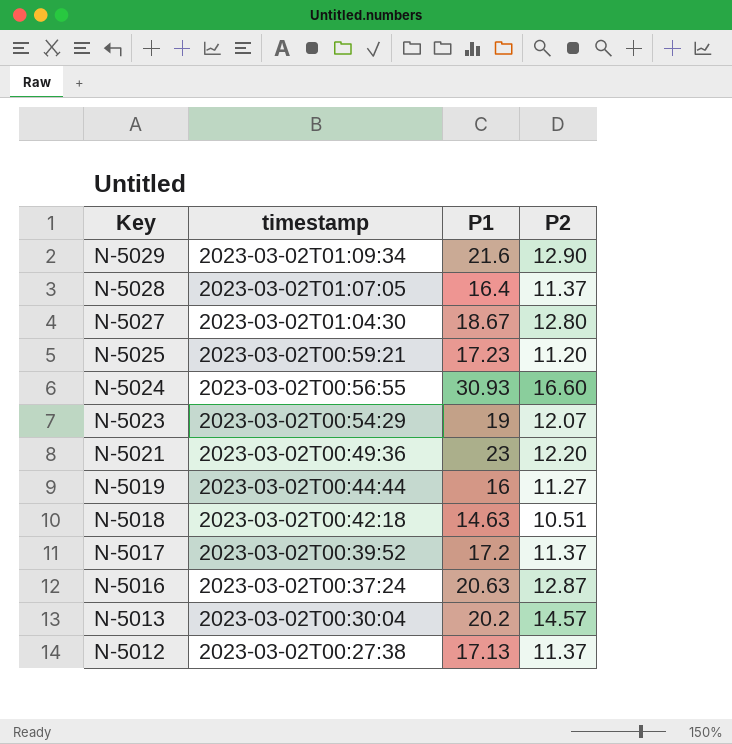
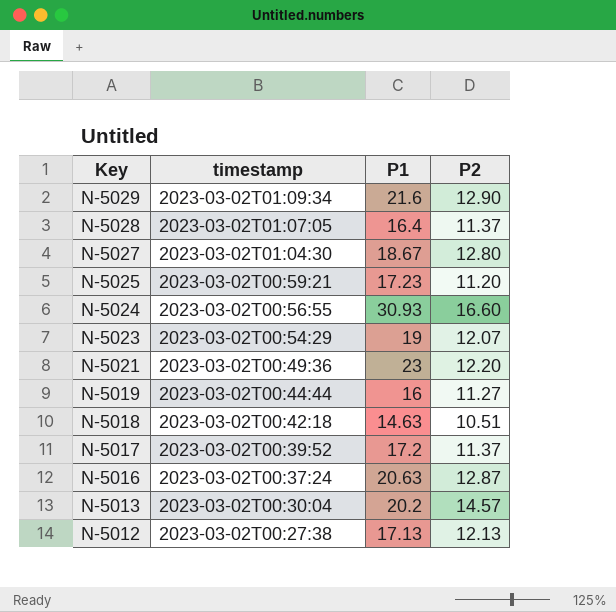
N-5012 | P2: 11.37 -> 12.13

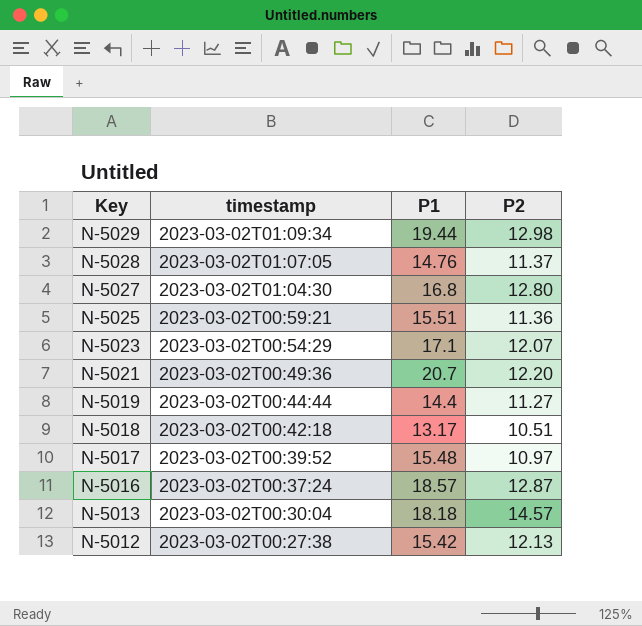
row N-5024: 2023-03-02T00:56:55 | 30.93 | 16.60 -> none
N-5029 | P1: 21.6 -> 19.44
N-5029 | P2: 12.90 -> 12.98
N-5028 | P1: 16.4 -> 14.76
N-5027 | P1: 18.67 -> 16.8
N-5025 | P1: 17.23 -> 15.51
N-5025 | P2: 11.20 -> 11.36
N-5023 | P1: 19 -> 17.1
N-5021 | P1: 23 -> 20.7
N-5019 | P1: 16 -> 14.4
N-5018 | P1: 14.63 -> 13.17
N-5017 | P1: 17.2 -> 15.48
N-5017 | P2: 11.37 -> 10.97
N-5016 | P1: 20.63 -> 18.57
N-5013 | P1: 20.2 -> 18.18
N-5012 | P1: 17.13 -> 15.42

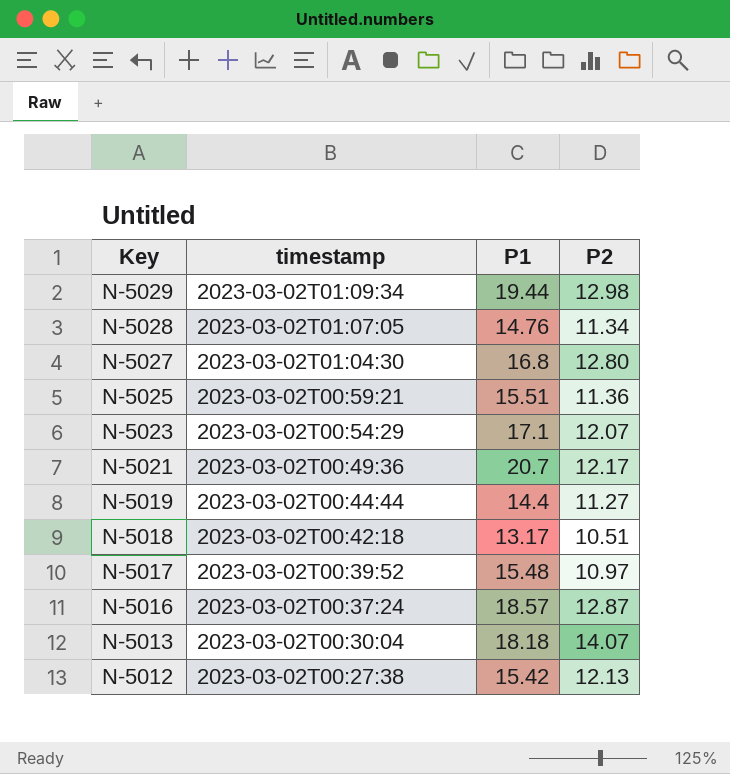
N-5028 | P2: 11.37 -> 11.34
N-5021 | P2: 12.20 -> 12.17
N-5013 | P2: 14.57 -> 14.07

